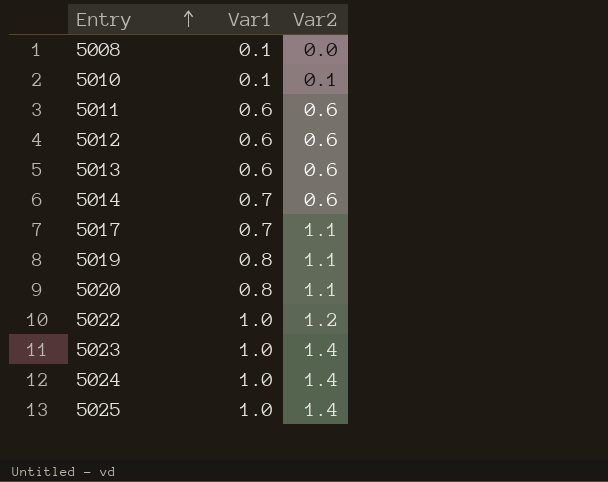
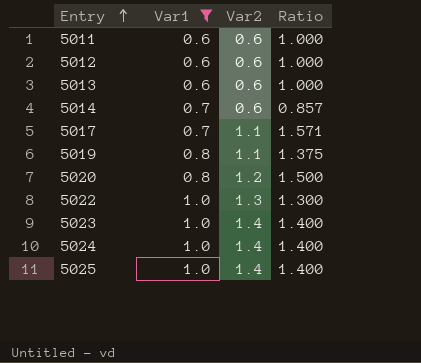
filter: none -> Var1 != 0.1
column Ratio | formula: none -> [Var2] / [Var1]
5020 | Var2: 1.1 -> 1.2
5022 | Var2: 1.2 -> 1.3

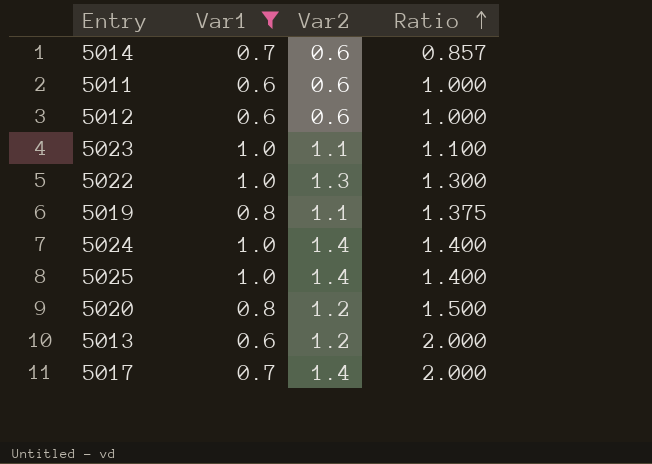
row order: Entry ascending -> Ratio ascending
5023 | Var2: 1.4 -> 1.1
5023 | Ratio: 1.400 -> 1.100
5013 | Var2: 0.6 -> 1.2
5013 | Ratio: 1.000 -> 2.000
5017 | Var2: 1.1 -> 1.4
5017 | Ratio: 1.571 -> 2.000

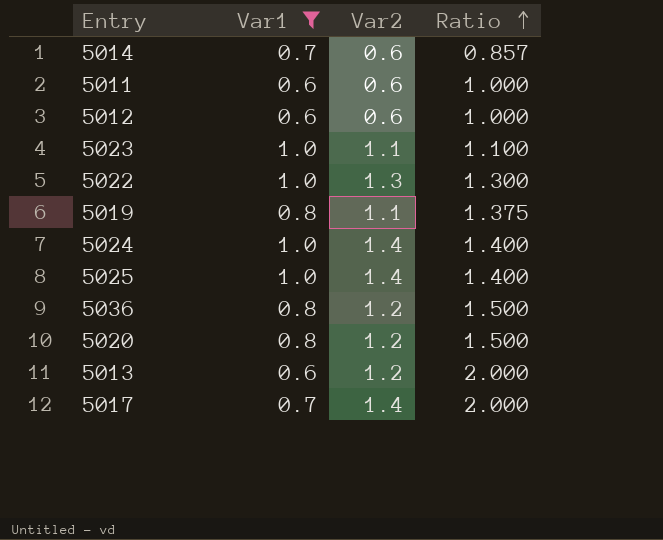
row 5036: none -> 0.8 | 1.2 | 1.500

